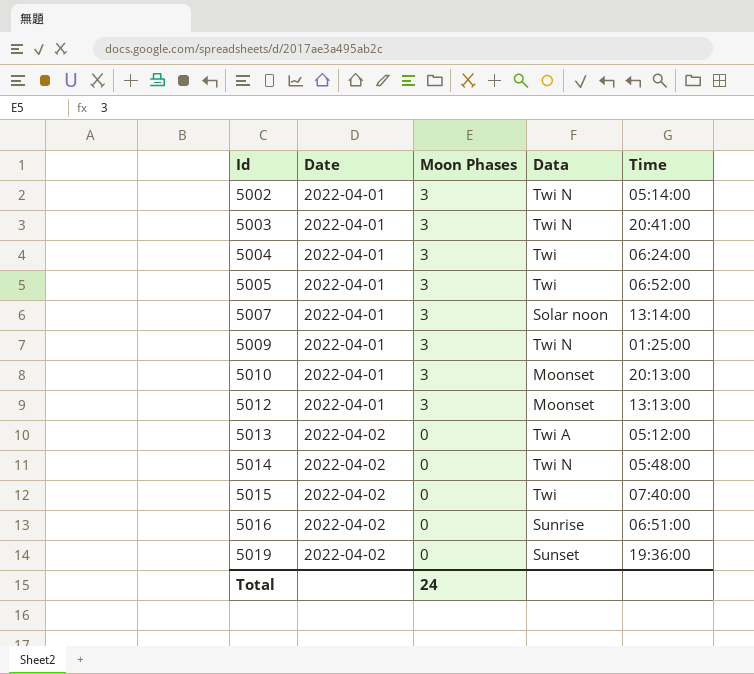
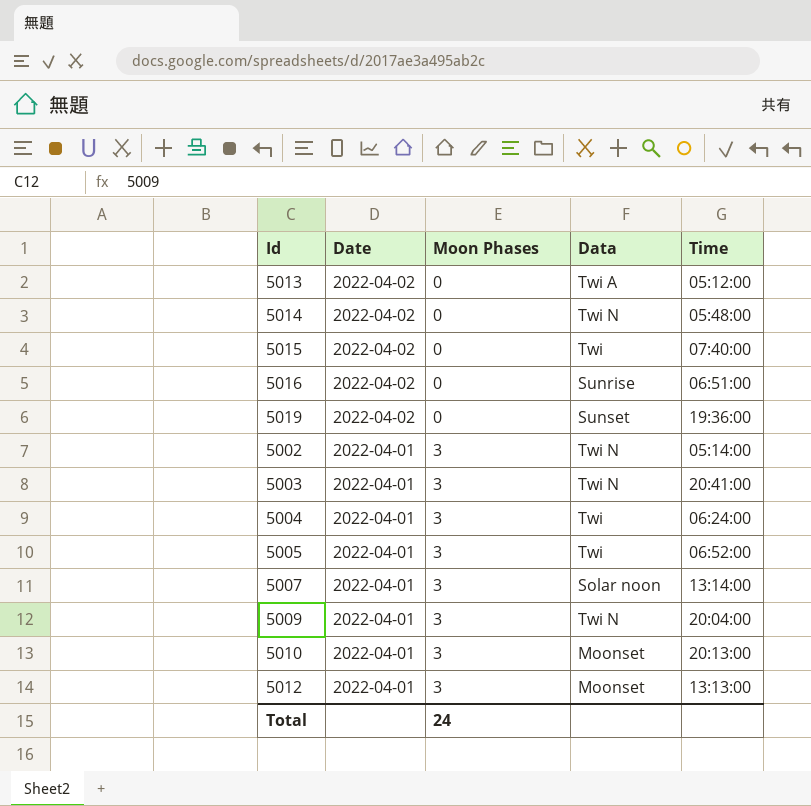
row order: Id ascending -> Date descending
5009 | Time: 01:25:00 -> 20:04:00

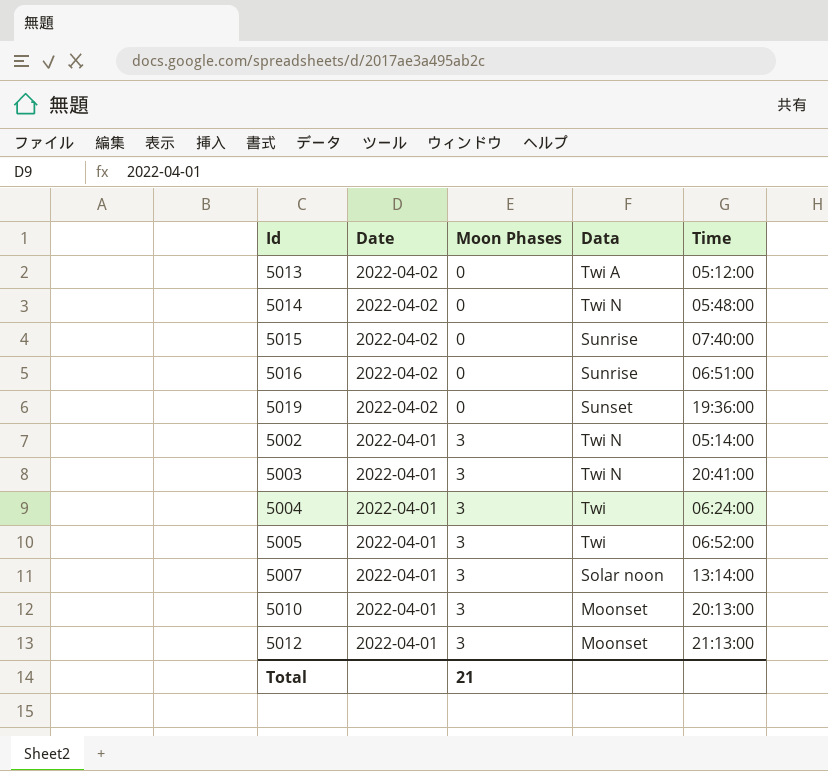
row 5009: 2022-04-01 | 3 | Twi N | 20:04:00 -> none
5015 | Data: Twi -> Sunrise
5012 | Time: 13:13:00 -> 21:13:00
Total | Moon Phases: 24 -> 21

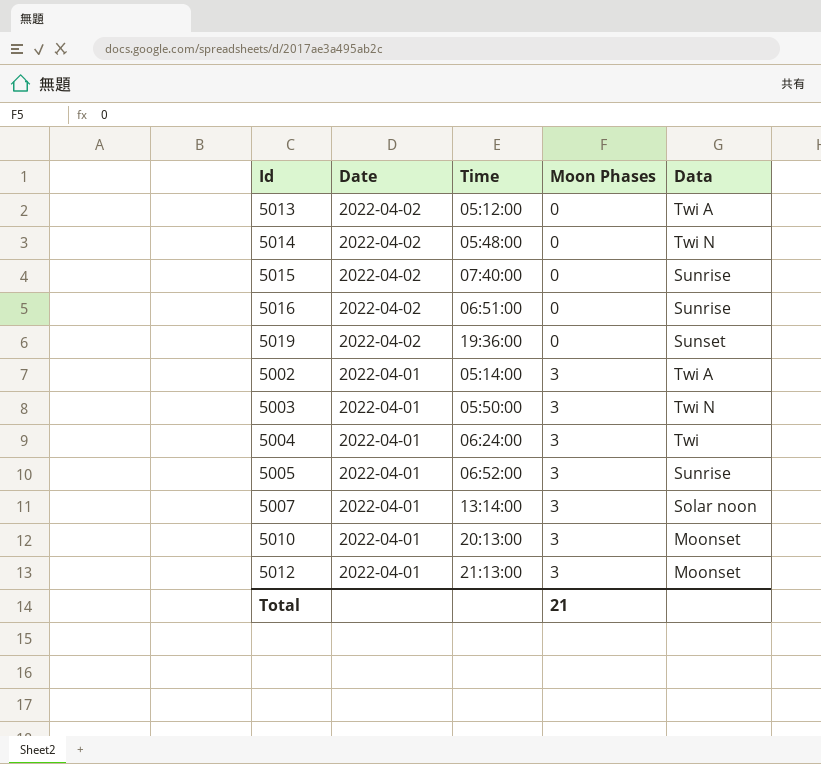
column Time | position: 5 -> 3
5002 | Data: Twi N -> Twi A
5003 | Time: 20:41:00 -> 05:50:00
5005 | Data: Twi -> Sunrise

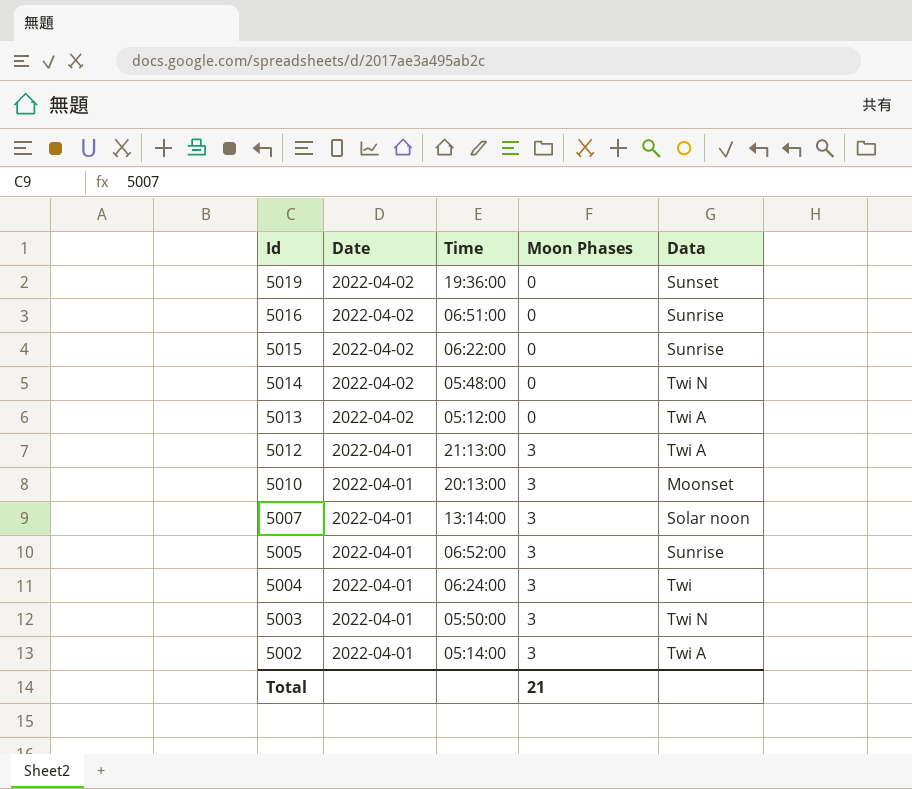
row order: Date descending -> Id descending
5015 | Time: 07:40:00 -> 06:22:00
5012 | Data: Moonset -> Twi A

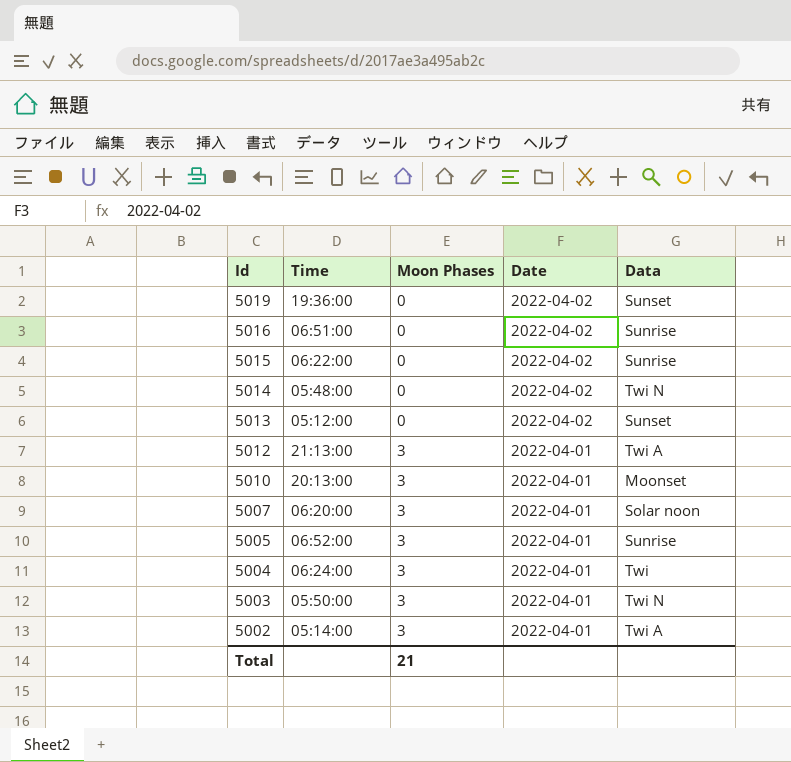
column Date | position: 2 -> 4
5013 | Data: Twi A -> Sunset
5007 | Time: 13:14:00 -> 06:20:00

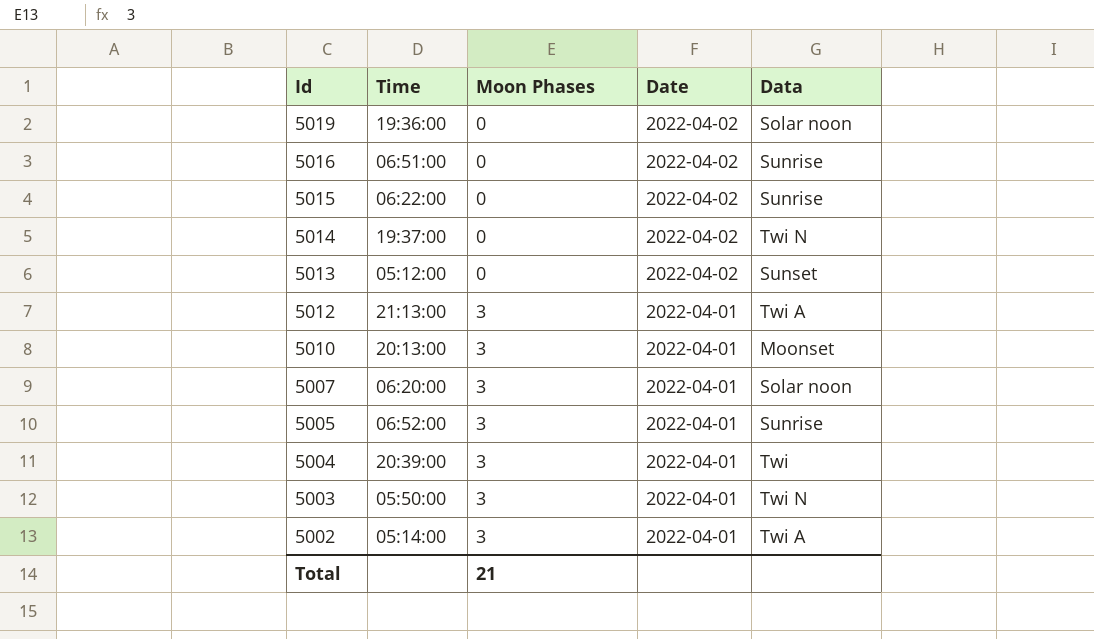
5019 | Data: Sunset -> Solar noon
5014 | Time: 05:48:00 -> 19:37:00
5004 | Time: 06:24:00 -> 20:39:00

